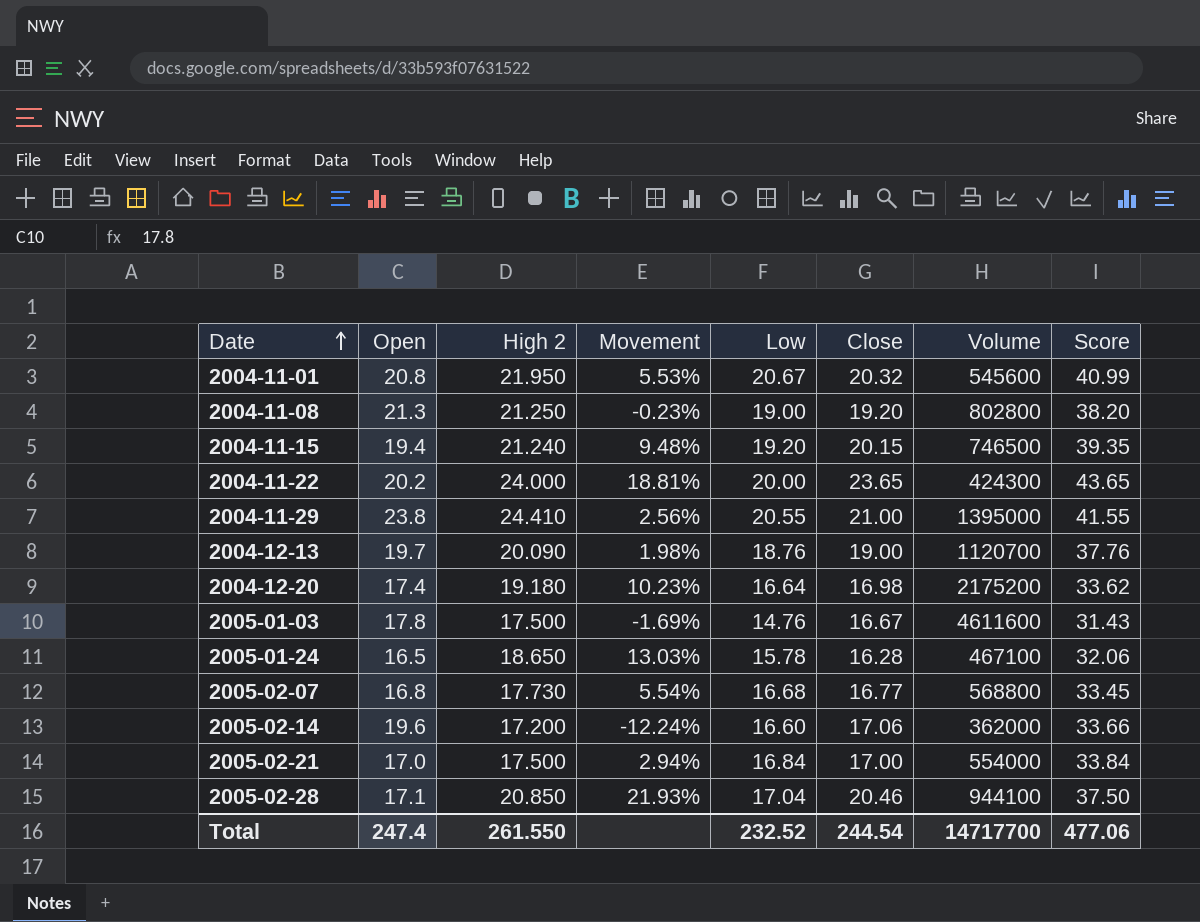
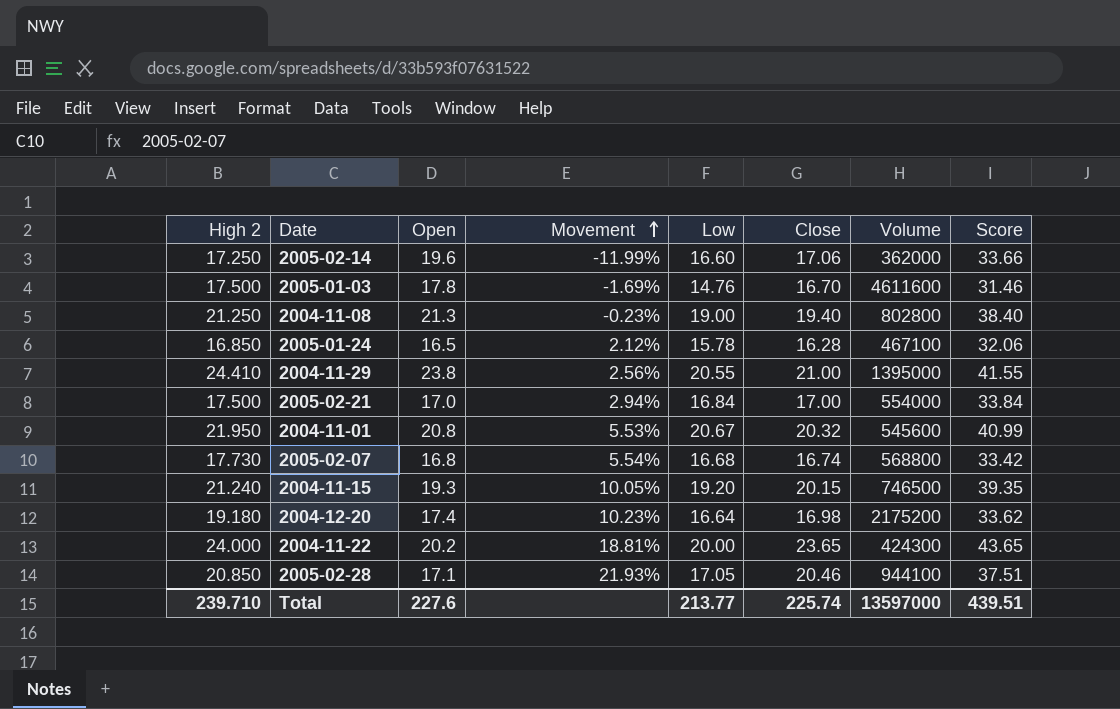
row order: Date ascending -> Movement ascending
column High 2 | position: 3 -> 1
row 2004-12-13: 19.7 | 20.090 | 1.98% | 18.76 | 19.00 | 1120700 | 37.76 -> none
2005-02-14 | High 2: 17.200 -> 17.250
2005-02-14 | Movement: -12.24% -> -11.99%
2005-01-03 | Close: 16.67 -> 16.70
2005-01-03 | Score: 31.43 -> 31.46
2004-11-08 | Close: 19.20 -> 19.40
2004-11-08 | Score: 38.20 -> 38.40
2005-01-24 | High 2: 18.650 -> 16.850
2005-01-24 | Movement: 13.03% -> 2.12%
2005-02-07 | Close: 16.77 -> 16.74
2005-02-07 | Score: 33.45 -> 33.42
2004-11-15 | Open: 19.4 -> 19.3
2004-11-15 | Movement: 9.48% -> 10.05%
2005-02-28 | Low: 17.04 -> 17.05
2005-02-28 | Score: 37.50 -> 37.51
Total | High 2: 261.550 -> 239.710
Total | Open: 247.4 -> 227.6
Total | Low: 232.52 -> 213.77
Total | Close: 244.54 -> 225.74
Total | Volume: 14717700 -> 13597000
Total | Score: 477.06 -> 439.51

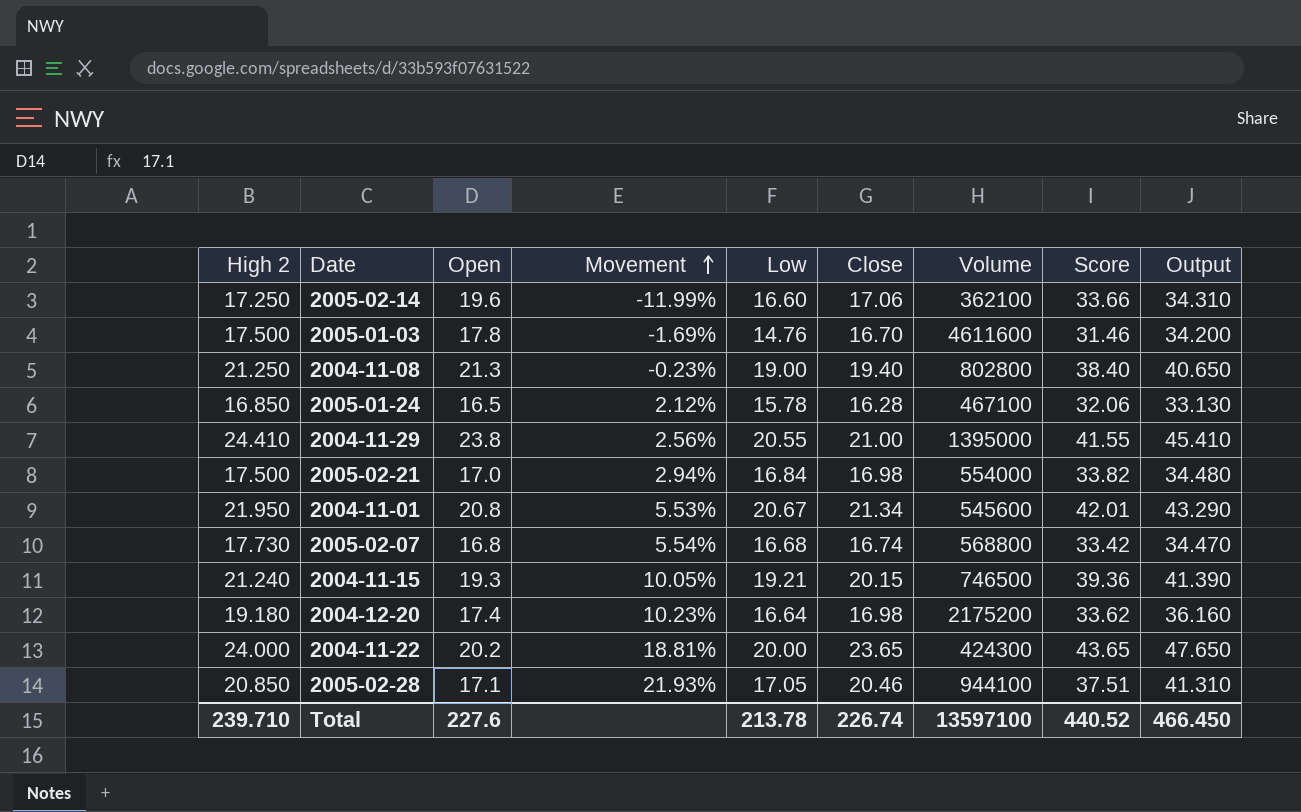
column Output | formula: none -> [High 2] + [Close]
2005-02-14 | Volume: 362000 -> 362100
2005-02-21 | Close: 17.00 -> 16.98
2005-02-21 | Score: 33.84 -> 33.82
2004-11-01 | Close: 20.32 -> 21.34
2004-11-01 | Score: 40.99 -> 42.01
2004-11-15 | Low: 19.20 -> 19.21
2004-11-15 | Score: 39.35 -> 39.36
Total | Low: 213.77 -> 213.78
Total | Close: 225.74 -> 226.74
Total | Volume: 13597000 -> 13597100
Total | Score: 439.51 -> 440.52

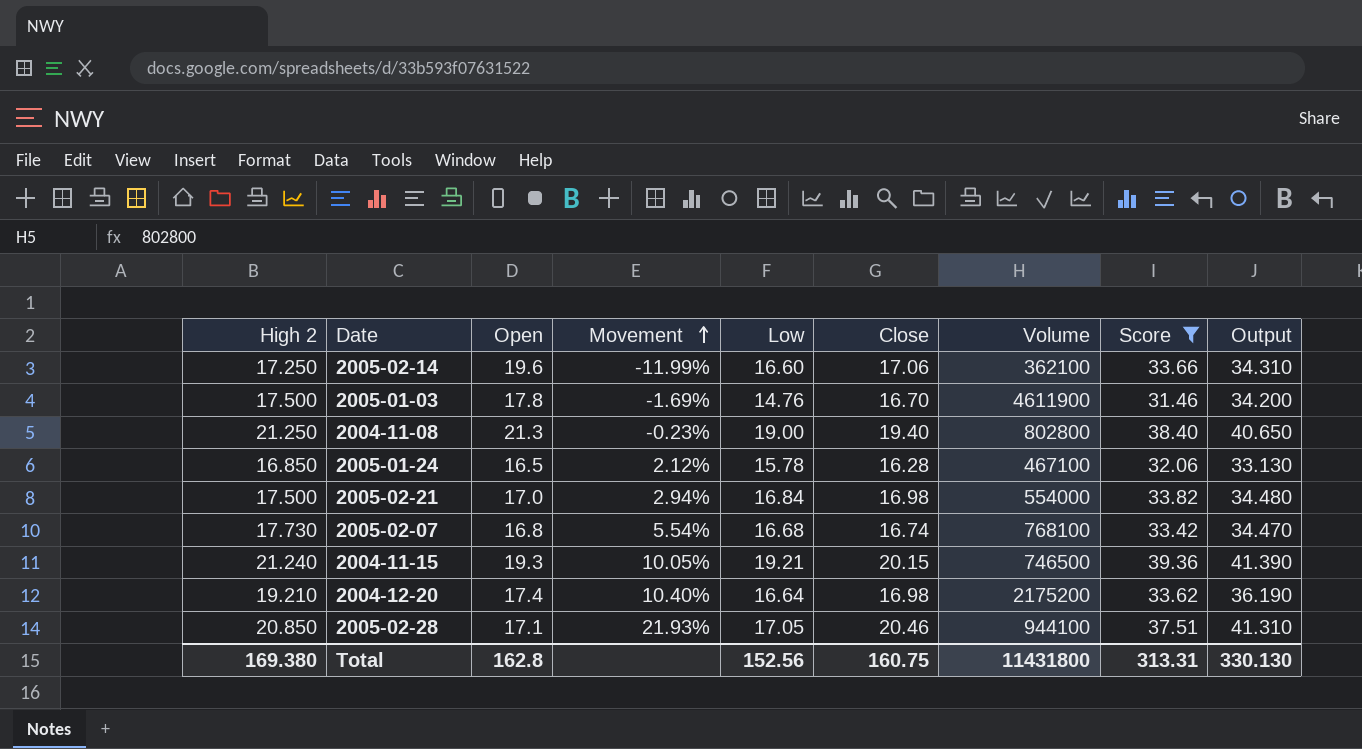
filter: none -> Score <= 39.36
2005-01-03 | Volume: 4611600 -> 4611900
2005-02-07 | Volume: 568800 -> 768100
2004-12-20 | High 2: 19.180 -> 19.210
2004-12-20 | Movement: 10.23% -> 10.40%
2004-12-20 | Output: 36.160 -> 36.190
Total | High 2: 239.710 -> 169.380
Total | Open: 227.6 -> 162.8
Total | Low: 213.78 -> 152.56
Total | Close: 226.74 -> 160.75
Total | Volume: 13597100 -> 11431800
Total | Score: 440.52 -> 313.31
Total | Output: 466.450 -> 330.130

